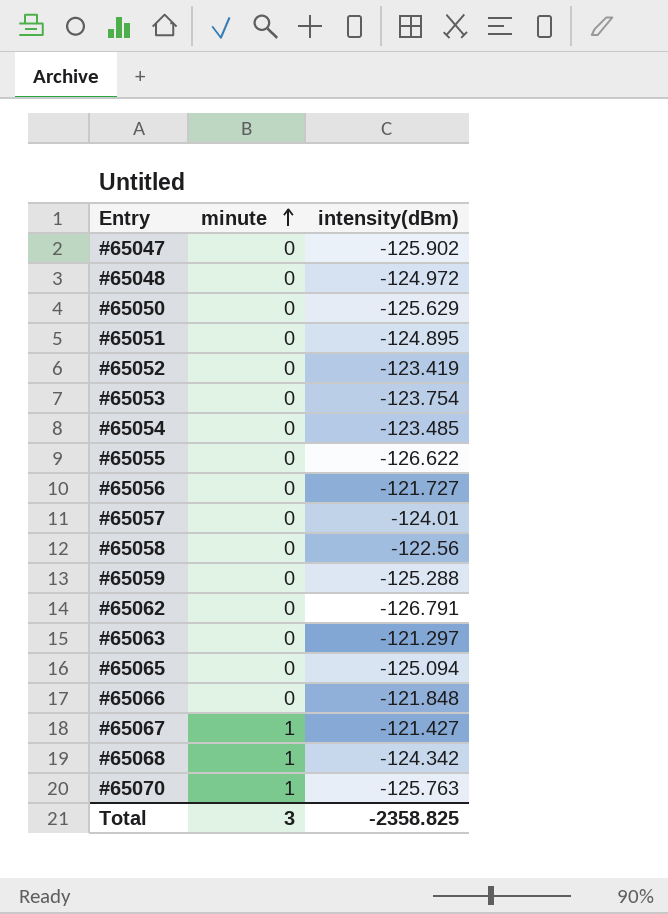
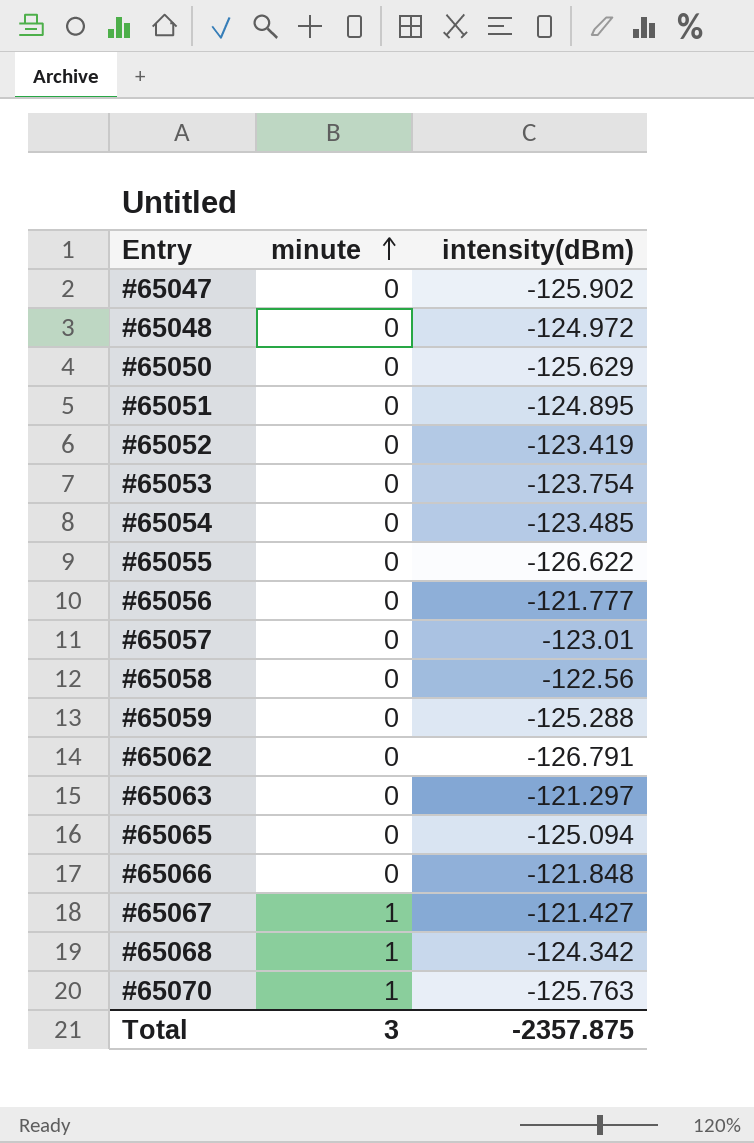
#65056 | intensity(dBm): -121.727 -> -121.777
#65057 | intensity(dBm): -124.01 -> -123.01
Total | intensity(dBm): -2358.825 -> -2357.875

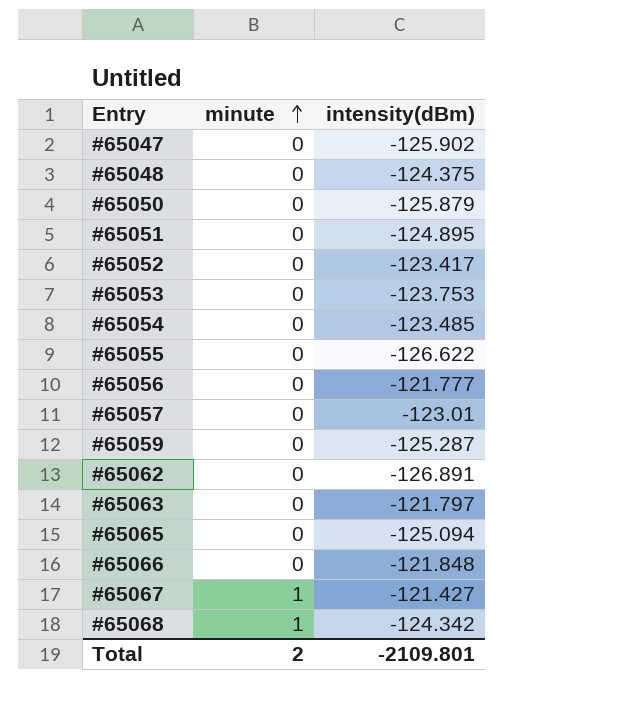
row #65058: 0 | -122.56 -> none
row #65070: 1 | -125.763 -> none
#65048 | intensity(dBm): -124.972 -> -124.375
#65050 | intensity(dBm): -125.629 -> -125.879
#65052 | intensity(dBm): -123.419 -> -123.417
#65053 | intensity(dBm): -123.754 -> -123.753
#65059 | intensity(dBm): -125.288 -> -125.287
#65062 | intensity(dBm): -126.791 -> -126.891
#65063 | intensity(dBm): -121.297 -> -121.797
Total | minute: 3 -> 2
Total | intensity(dBm): -2357.875 -> -2109.801

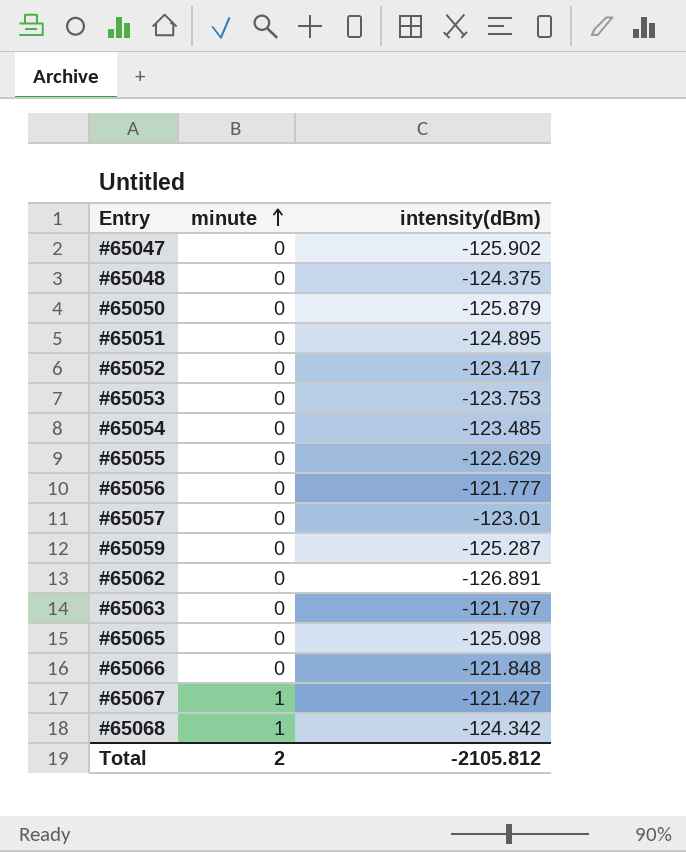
#65055 | intensity(dBm): -126.622 -> -122.629
#65065 | intensity(dBm): -125.094 -> -125.098
Total | intensity(dBm): -2109.801 -> -2105.812

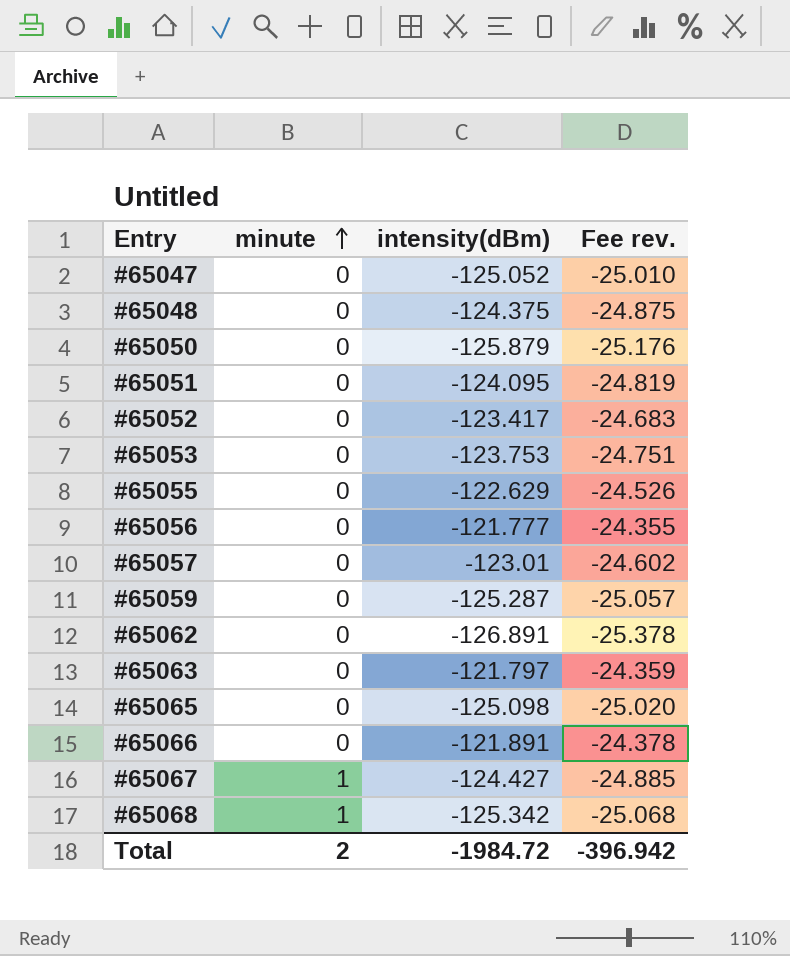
column Fee rev. | formula: none -> [intensity(dBm)] * 0.2
row #65054: 0 | -123.485 -> none
#65047 | intensity(dBm): -125.902 -> -125.052
#65051 | intensity(dBm): -124.895 -> -124.095
#65066 | intensity(dBm): -121.848 -> -121.891
#65067 | intensity(dBm): -121.427 -> -124.427
#65068 | intensity(dBm): -124.342 -> -125.342
Total | intensity(dBm): -2105.812 -> -1984.72

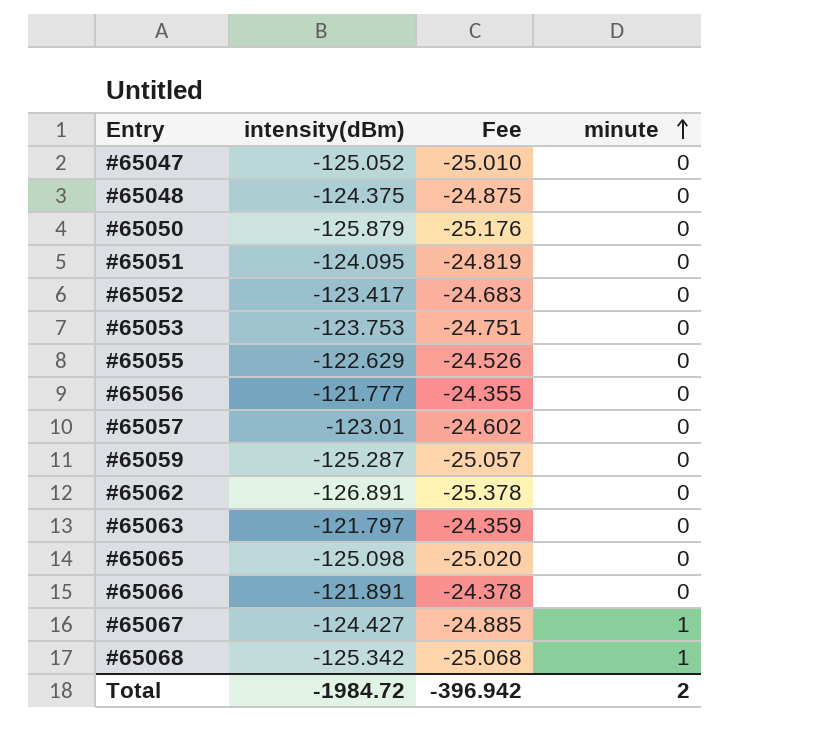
column name: Fee rev. -> Fee
column minute | position: 2 -> 4

